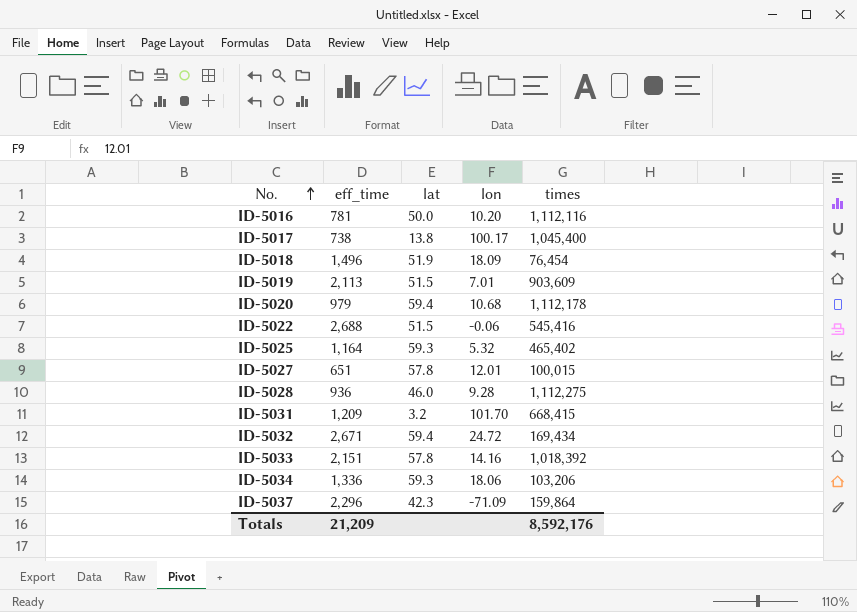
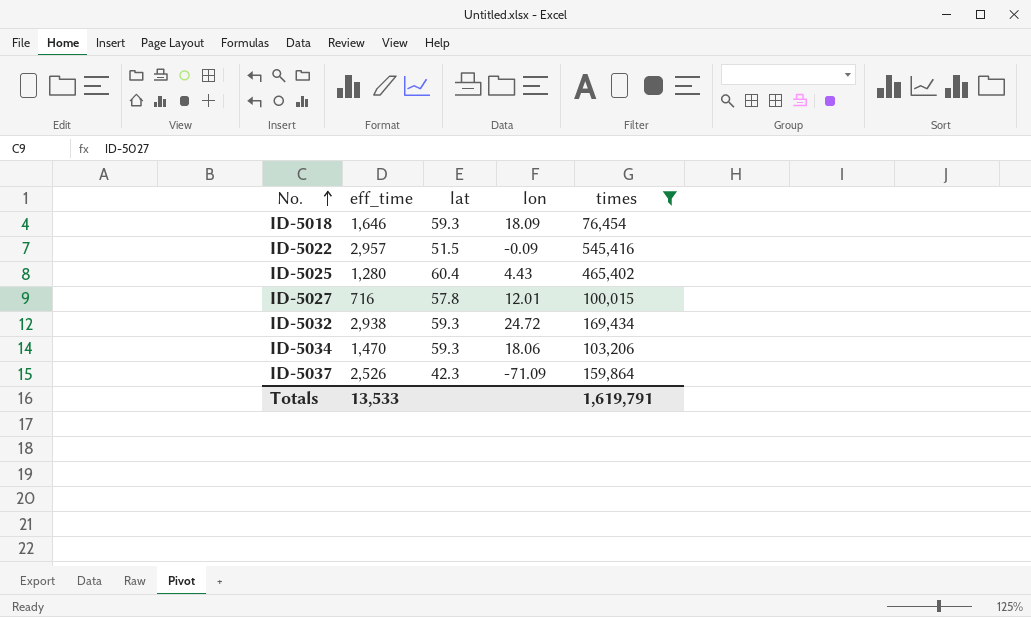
filter: none -> times <= 545,416
ID-5018 | eff_time: 1,496 -> 1,646
ID-5018 | lat: 51.9 -> 59.3
ID-5022 | eff_time: 2,688 -> 2,957
ID-5022 | lon: -0.06 -> -0.09
ID-5025 | eff_time: 1,164 -> 1,280
ID-5025 | lat: 59.3 -> 60.4
ID-5025 | lon: 5.32 -> 4.43
ID-5027 | eff_time: 651 -> 716
ID-5032 | eff_time: 2,671 -> 2,938
ID-5032 | lat: 59.4 -> 59.3
ID-5034 | eff_time: 1,336 -> 1,470
ID-5037 | eff_time: 2,296 -> 2,526
Totals | eff_time: 21,209 -> 13,533
Totals | times: 8,592,176 -> 1,619,791

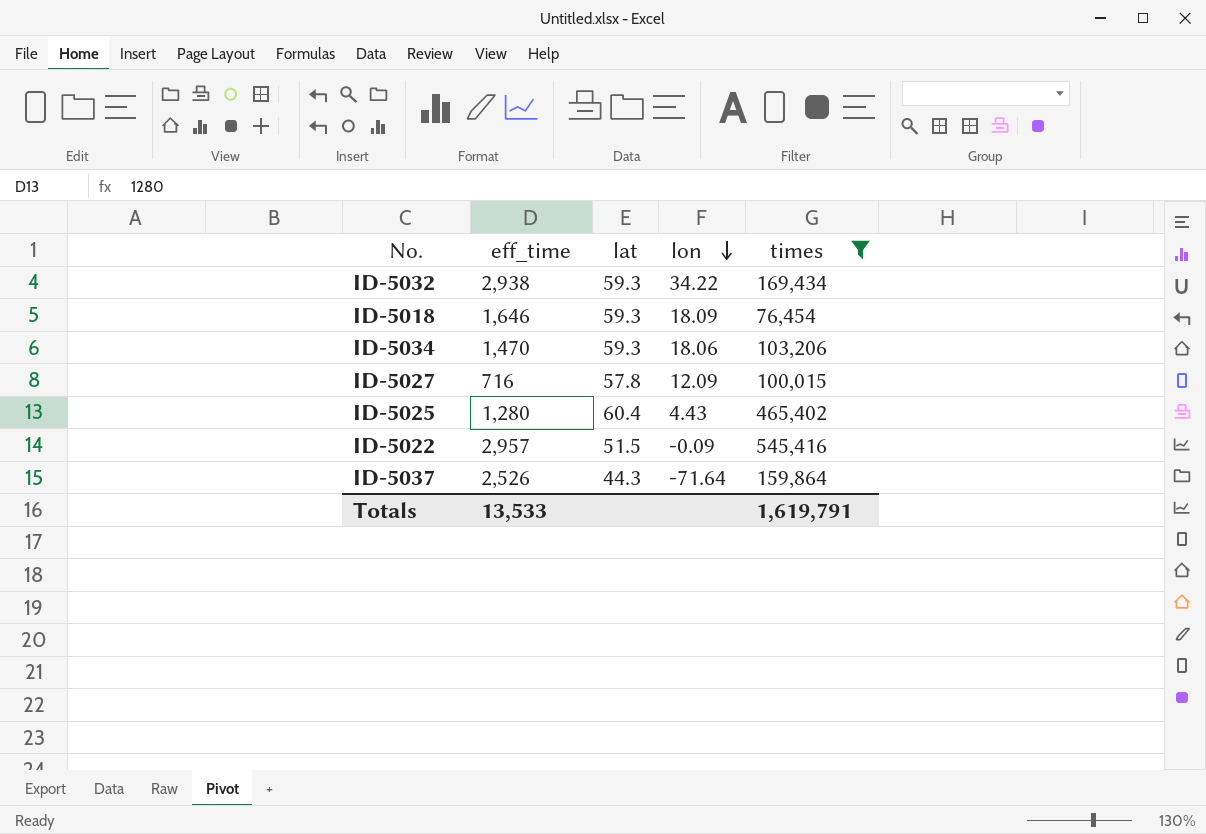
row order: No. ascending -> lon descending
ID-5032 | lon: 24.72 -> 34.22
ID-5027 | lon: 12.01 -> 12.09
ID-5037 | lat: 42.3 -> 44.3
ID-5037 | lon: -71.09 -> -71.64

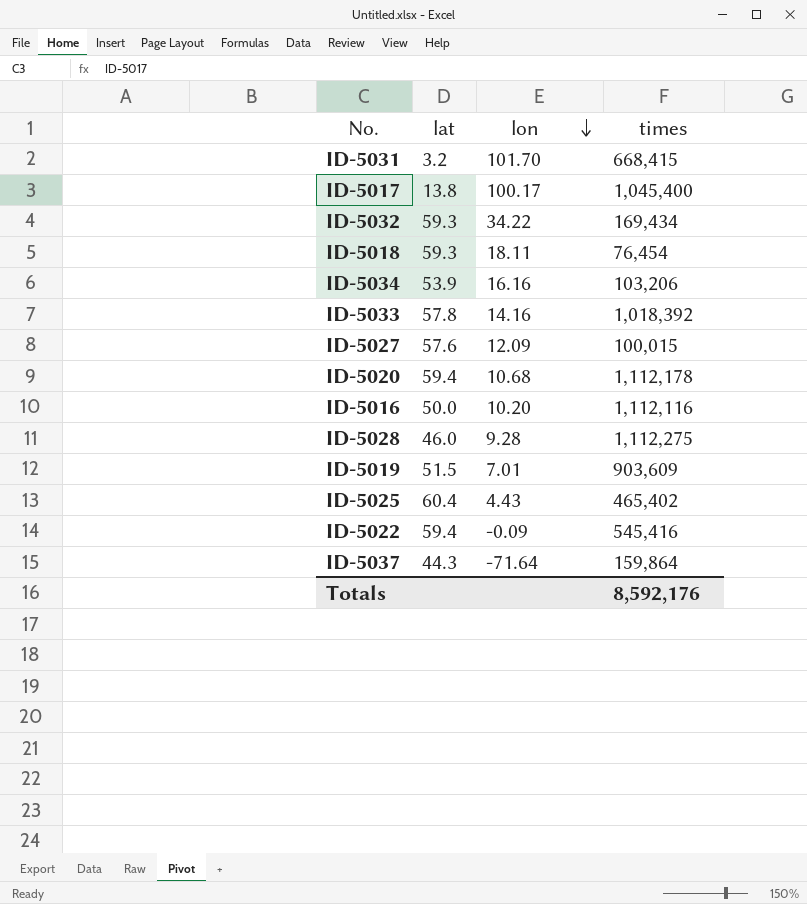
filter: times <= 545,416 -> none
column eff_time | position: 2 -> none
ID-5018 | lon: 18.09 -> 18.11
ID-5034 | lat: 59.3 -> 53.9
ID-5034 | lon: 18.06 -> 16.16
ID-5027 | lat: 57.8 -> 57.6
ID-5022 | lat: 51.5 -> 59.4
Totals | times: 1,619,791 -> 8,592,176

